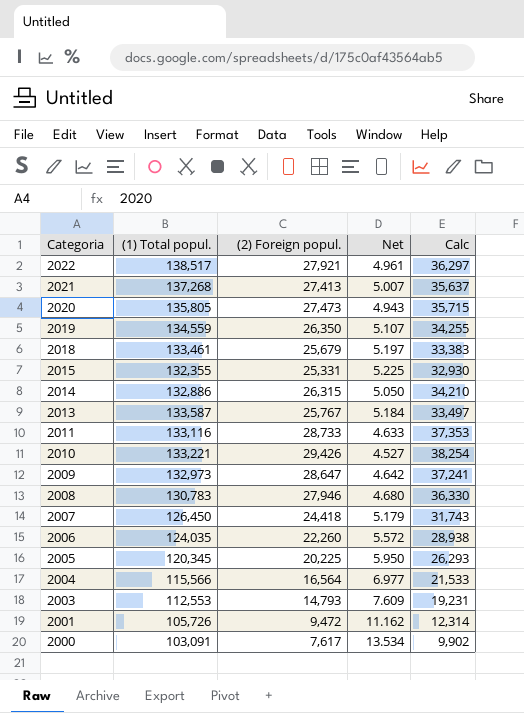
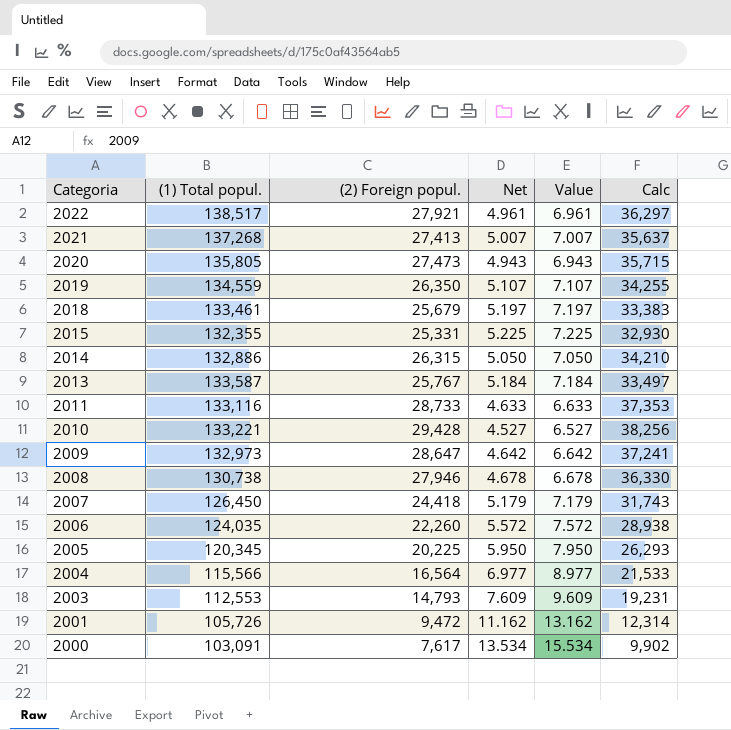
column Value | formula: none -> [Net] + 2
2010 | (2) Foreign popul.: 29,426 -> 29,428
2010 | Calc: 38,254 -> 38,256
2008 | (1) Total popul.: 130,783 -> 130,738
2008 | Net: 4.680 -> 4.678

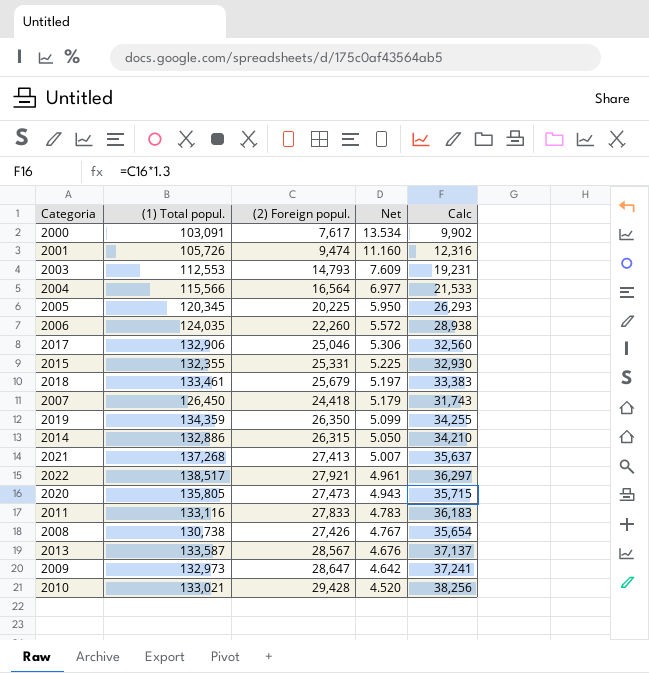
row order: Categoria descending -> Net descending
column Value | formula: [Net] + 2 -> none
2001 | (2) Foreign popul.: 9,472 -> 9,474
2001 | Net: 11.162 -> 11.160
2001 | Calc: 12,314 -> 12,316
row 2017: none -> 132,906 | 25,046 | 5.306 | 32,560
2019 | (1) Total popul.: 134,559 -> 134,359
2019 | Net: 5.107 -> 5.099
2011 | (2) Foreign popul.: 28,733 -> 27,833
2011 | Net: 4.633 -> 4.783
2011 | Calc: 37,353 -> 36,183
2008 | (2) Foreign popul.: 27,946 -> 27,426
2008 | Net: 4.678 -> 4.767
2008 | Calc: 36,330 -> 35,654
2013 | (2) Foreign popul.: 25,767 -> 28,567
2013 | Net: 5.184 -> 4.676
2013 | Calc: 33,497 -> 37,137
2010 | (1) Total popul.: 133,221 -> 133,021
2010 | Net: 4.527 -> 4.520

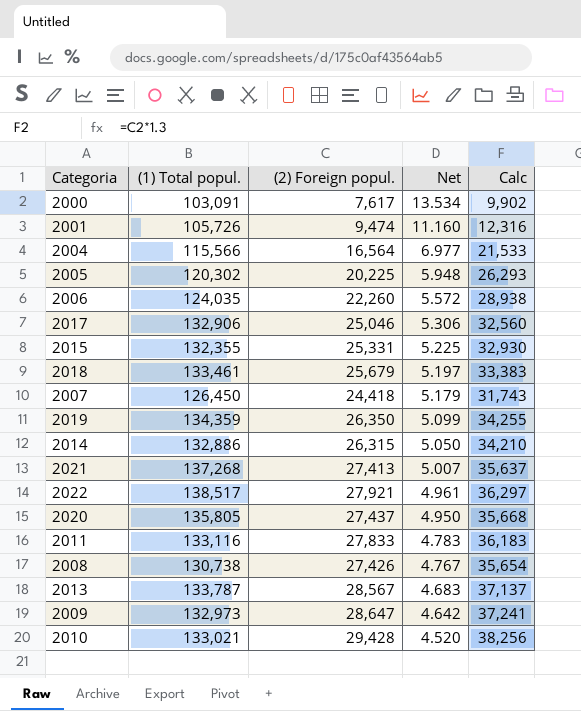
row 2003: 112,553 | 14,793 | 7.609 | 19,231 -> none
2005 | (1) Total popul.: 120,345 -> 120,302
2005 | Net: 5.950 -> 5.948
2020 | (2) Foreign popul.: 27,473 -> 27,437
2020 | Net: 4.943 -> 4.950
2020 | Calc: 35,715 -> 35,668
2013 | (1) Total popul.: 133,587 -> 133,787
2013 | Net: 4.676 -> 4.683

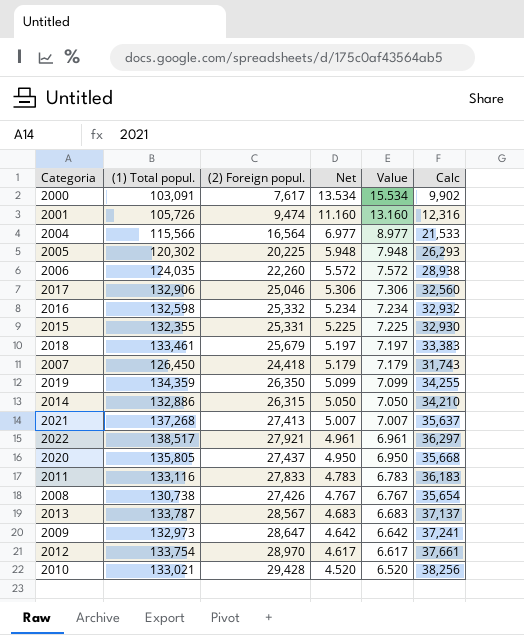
column Value | formula: none -> [Net] + 2
row 2016: none -> 132,598 | 25,332 | 5.234 | 7.234 | 32,932
row 2012: none -> 133,754 | 28,970 | 4.617 | 6.617 | 37,661

